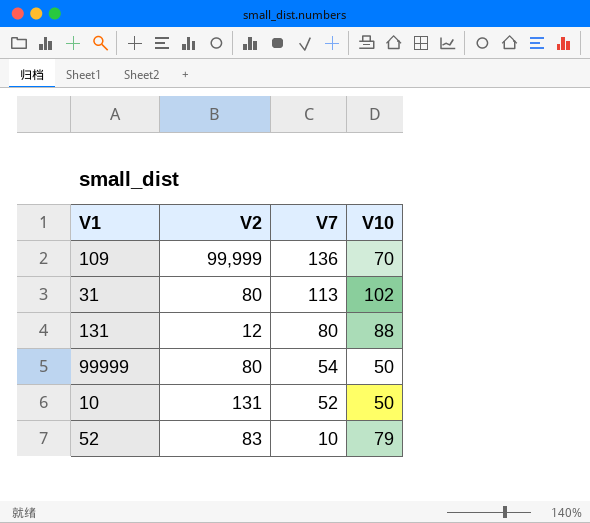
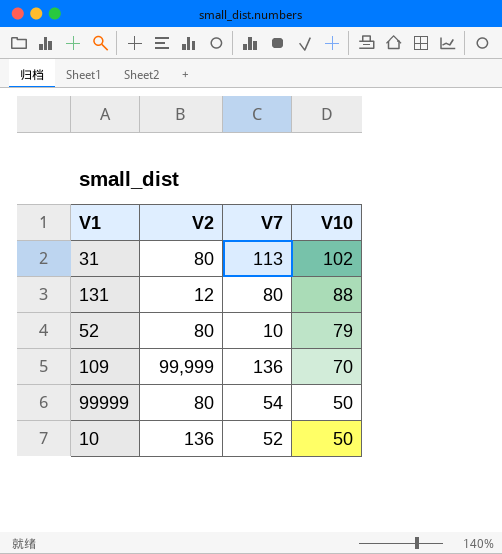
row order: V7 descending -> V10 descending
52 | V2: 83 -> 80
10 | V2: 131 -> 136

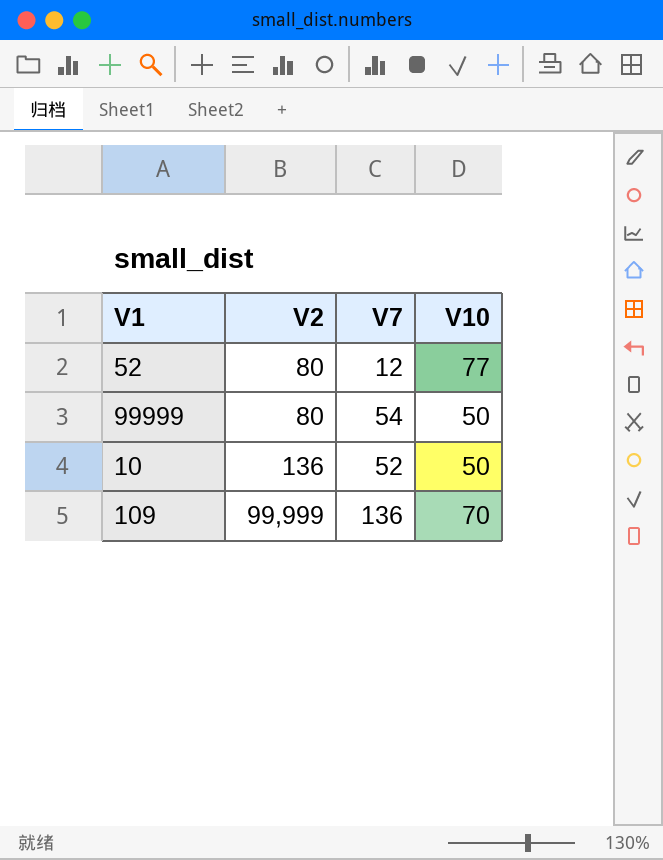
row order: V10 descending -> V2 ascending
row 31: 80 | 113 | 102 -> none
row 131: 12 | 80 | 88 -> none
52 | V7: 10 -> 12
52 | V10: 79 -> 77

